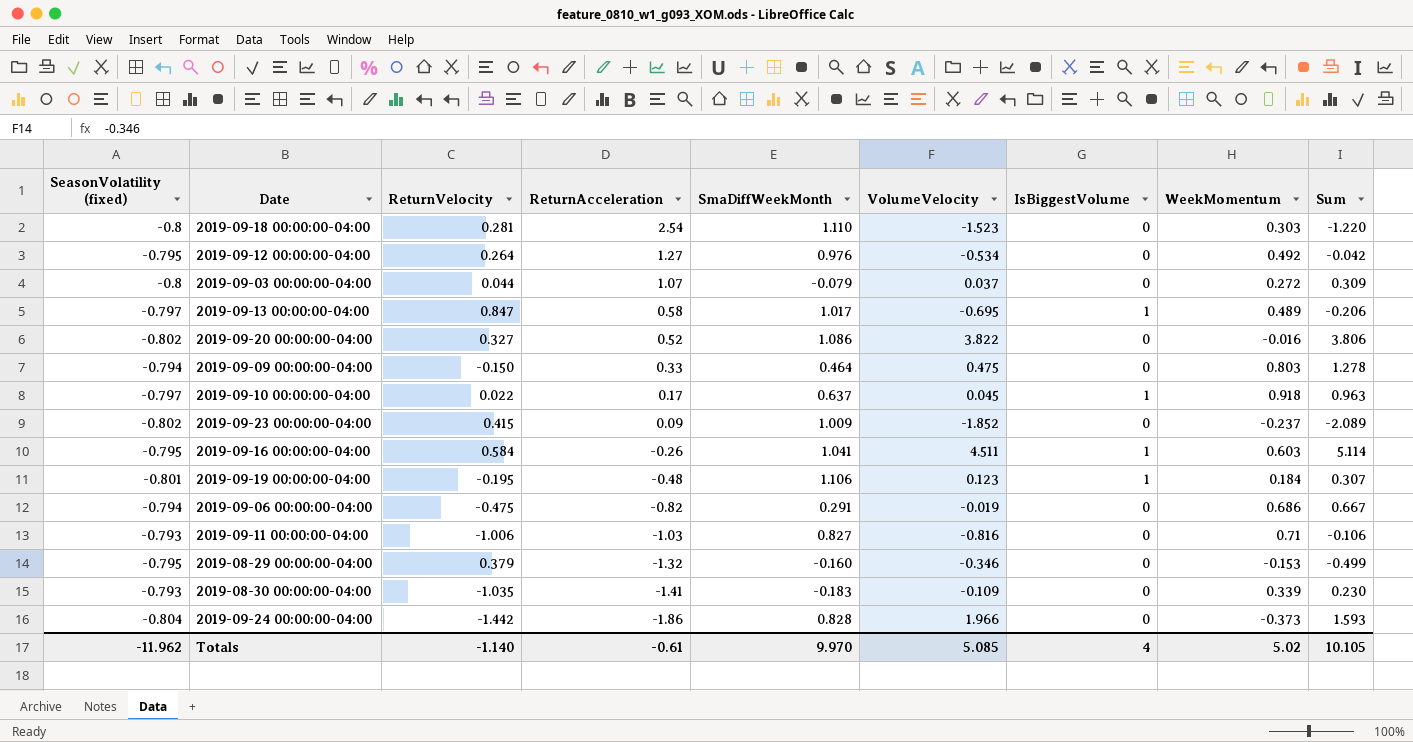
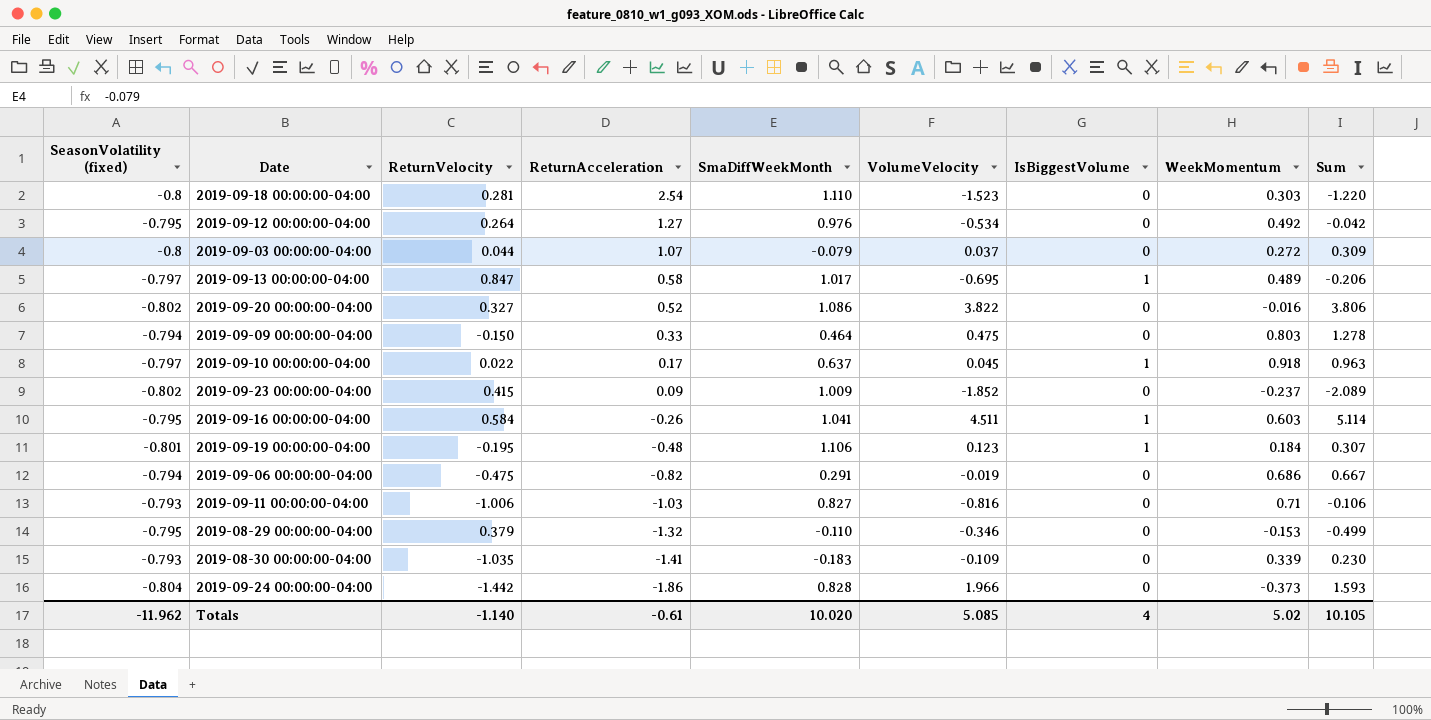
2019-08-29 00:00:00-04:00 | SmaDiffWeekMonth: -0.160 -> -0.110
Totals | SmaDiffWeekMonth: 9.970 -> 10.020

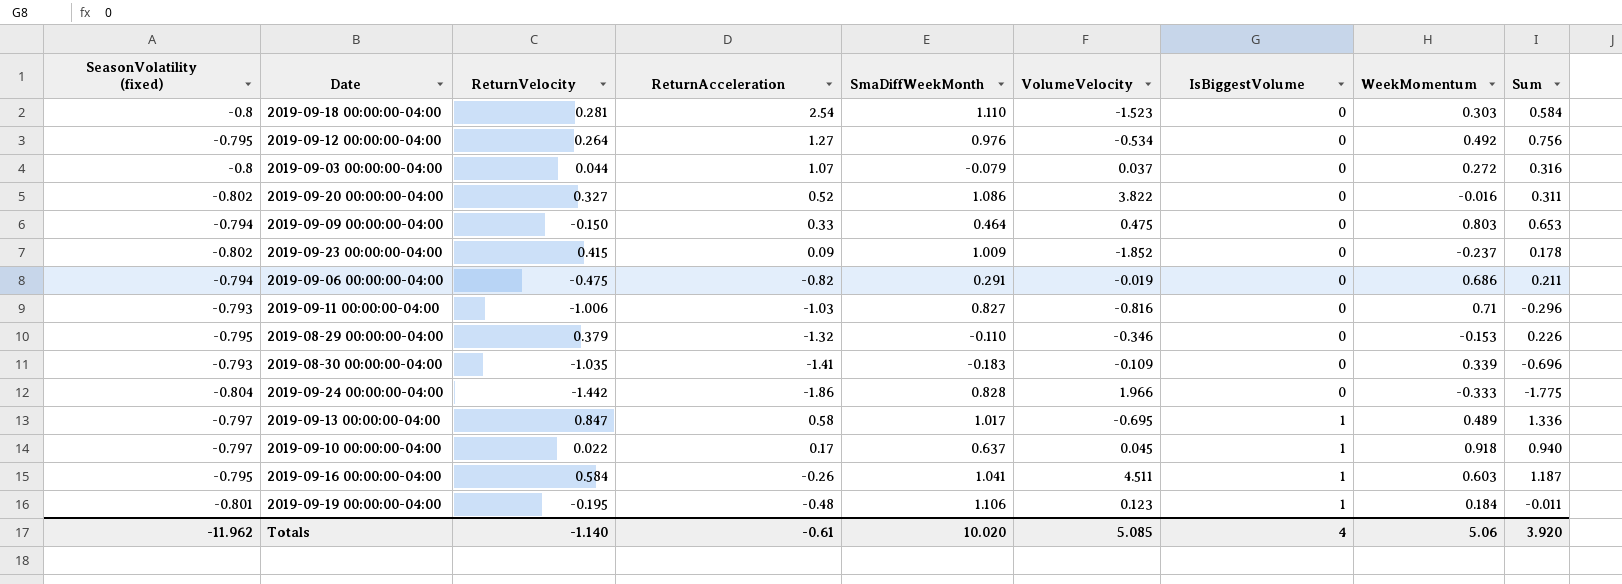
row order: ReturnAcceleration descending -> IsBiggestVolume ascending
column Sum | formula: [VolumeVelocity] + [WeekMomentum] -> [ReturnVelocity] + [WeekMomentum]
2019-09-24 00:00:00-04:00 | WeekMomentum: -0.373 -> -0.333
Totals | WeekMomentum: 5.02 -> 5.06
Totals | Sum: 10.105 -> 3.920

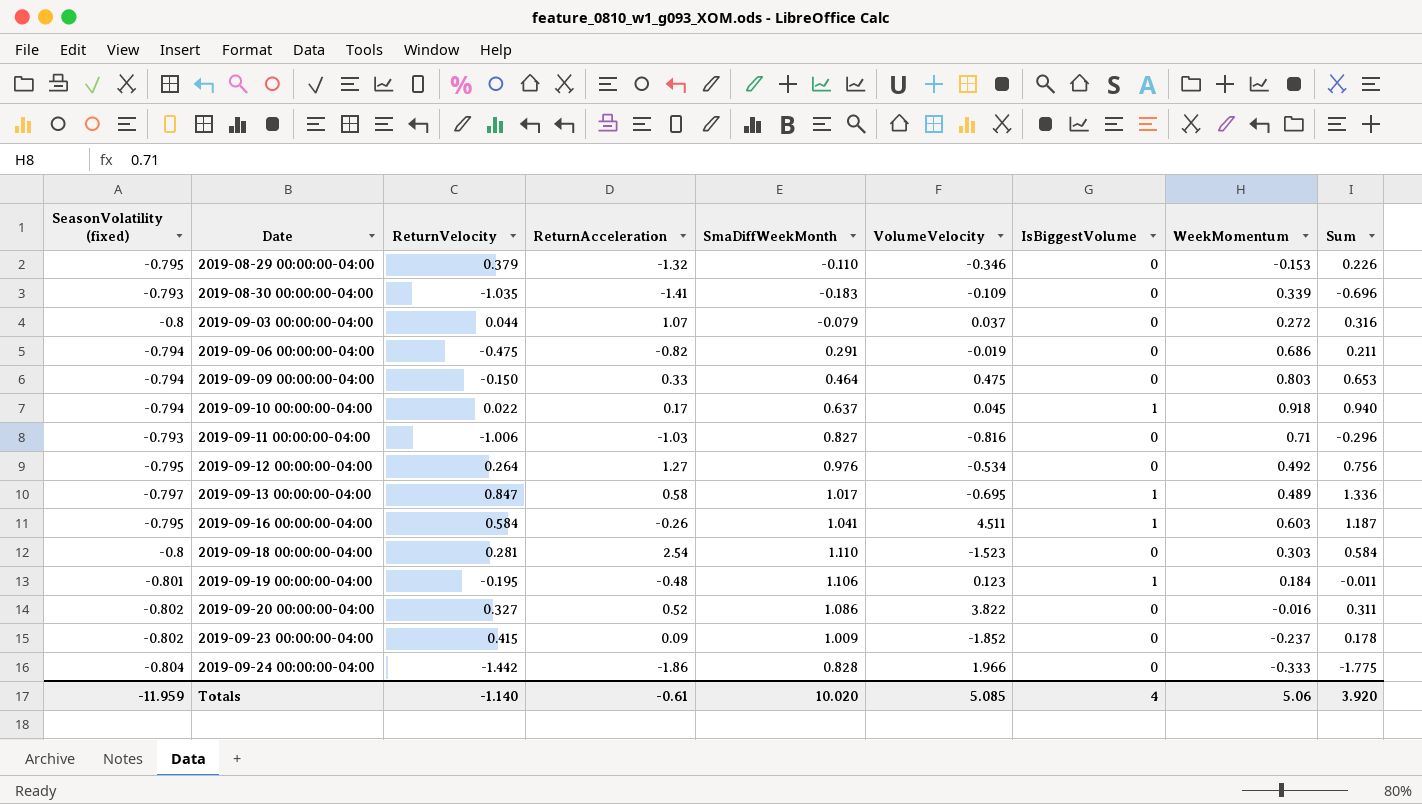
row order: IsBiggestVolume ascending -> Date ascending
2019-09-10 00:00:00-04:00 | SeasonVolatility (fixed): -0.797 -> -0.794
Totals | SeasonVolatility (fixed): -11.962 -> -11.959

